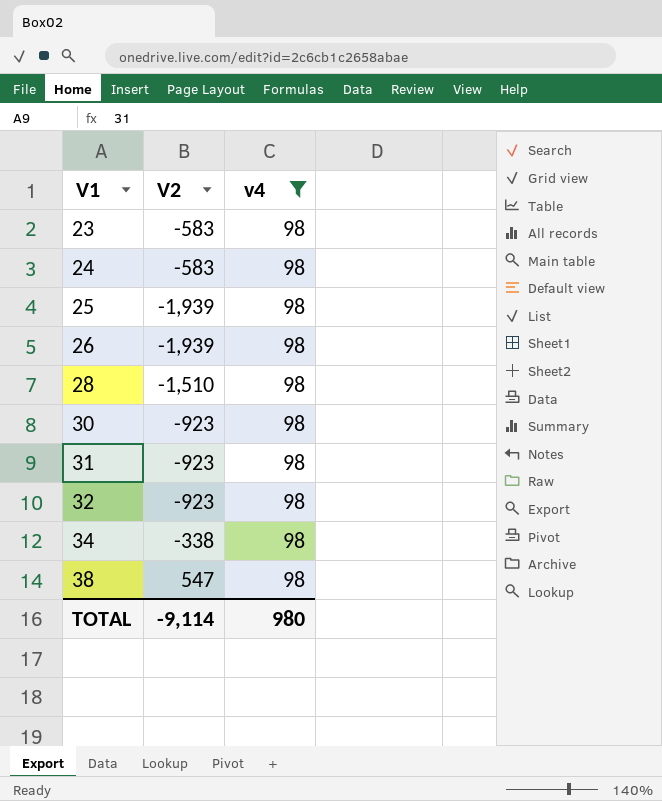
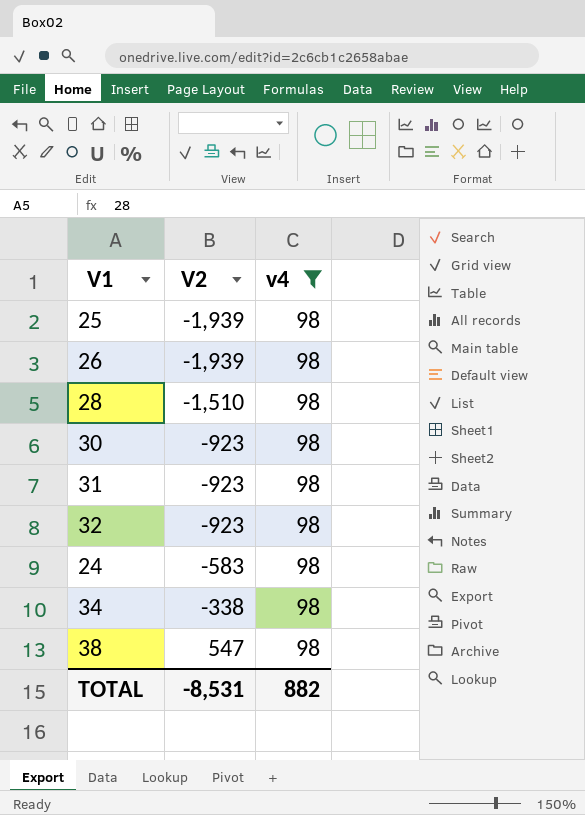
row order: V1 ascending -> V2 ascending
row 23: -583 | 98 -> none
TOTAL | V2: -9,114 -> -8,531
TOTAL | v4: 980 -> 882

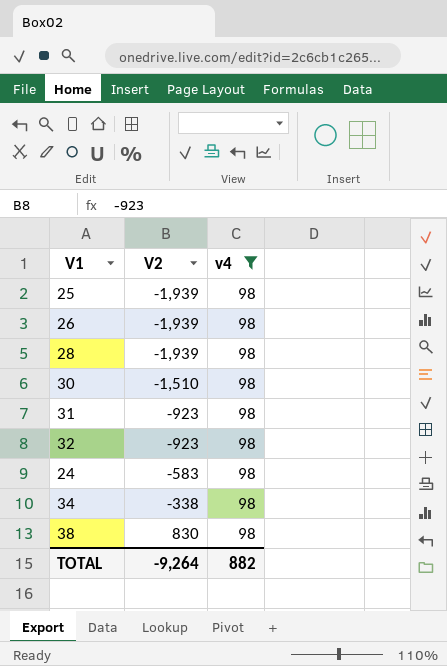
28 | V2: -1,510 -> -1,939
30 | V2: -923 -> -1,510
38 | V2: 547 -> 830
TOTAL | V2: -8,531 -> -9,264

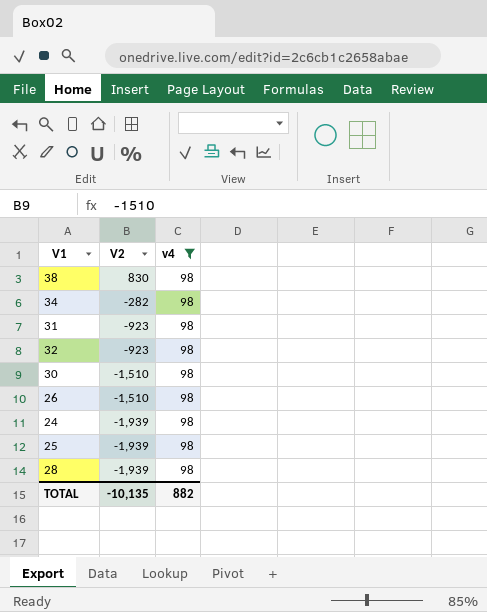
row order: V2 ascending -> V2 descending
34 | V2: -338 -> -282
26 | V2: -1,939 -> -1,510
24 | V2: -583 -> -1,939
TOTAL | V2: -9,264 -> -10,135

